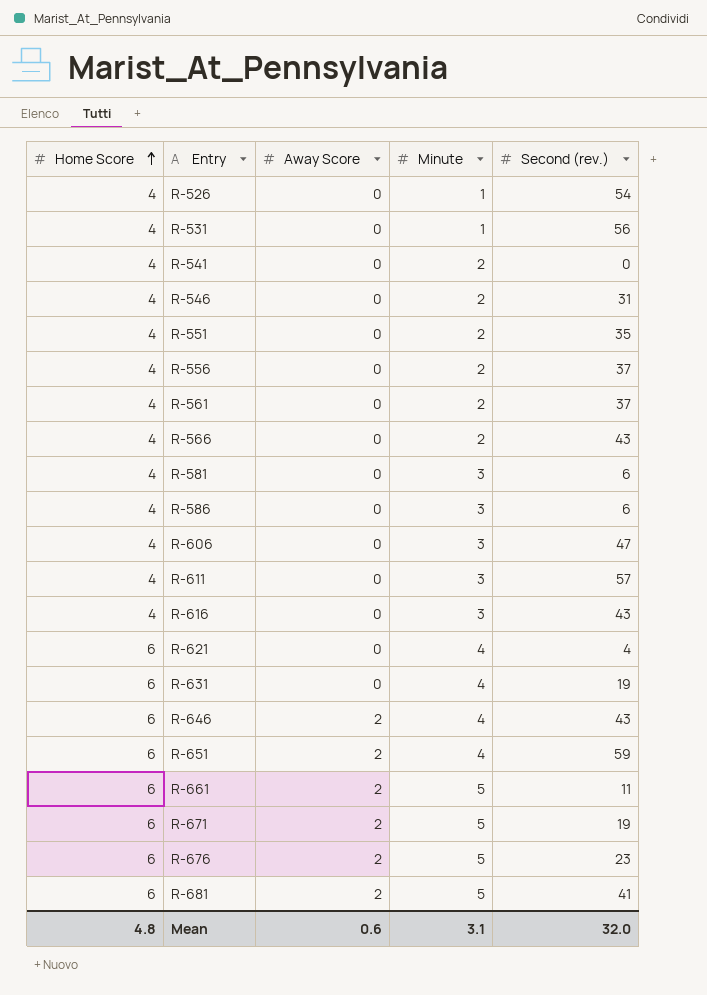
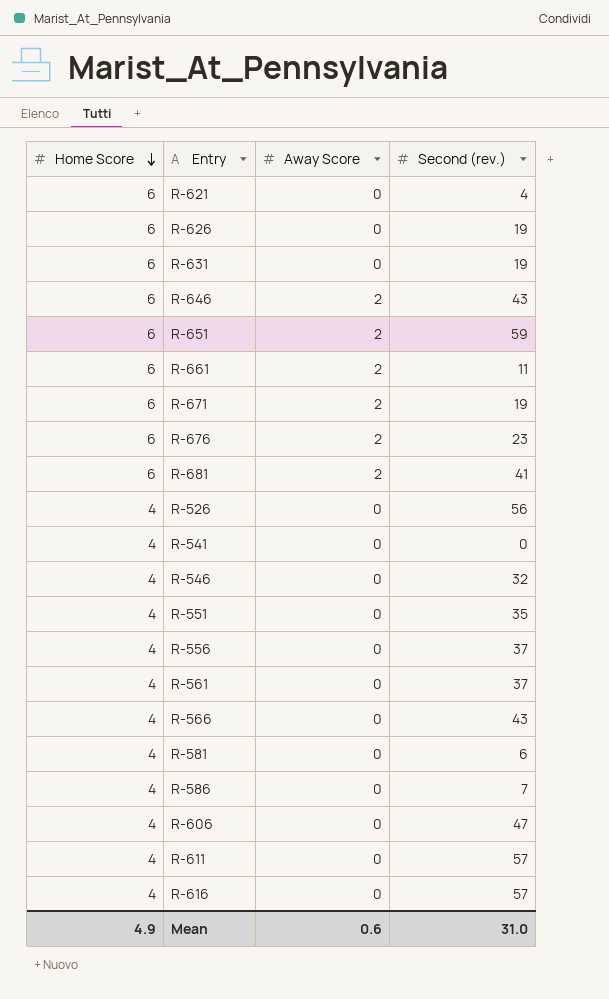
row order: Home Score ascending -> Home Score descending
column Minute | position: 4 -> none
row R-531: 4 | 0 | 1 | 56 -> none
row R-626: none -> 6 | 0 | 19
R-526 | Second (rev.): 54 -> 56
R-546 | Second (rev.): 31 -> 32
R-586 | Second (rev.): 6 -> 7
R-616 | Second (rev.): 43 -> 57
Mean | Home Score: 4.8 -> 4.9
Mean | Second (rev.): 32.0 -> 31.0

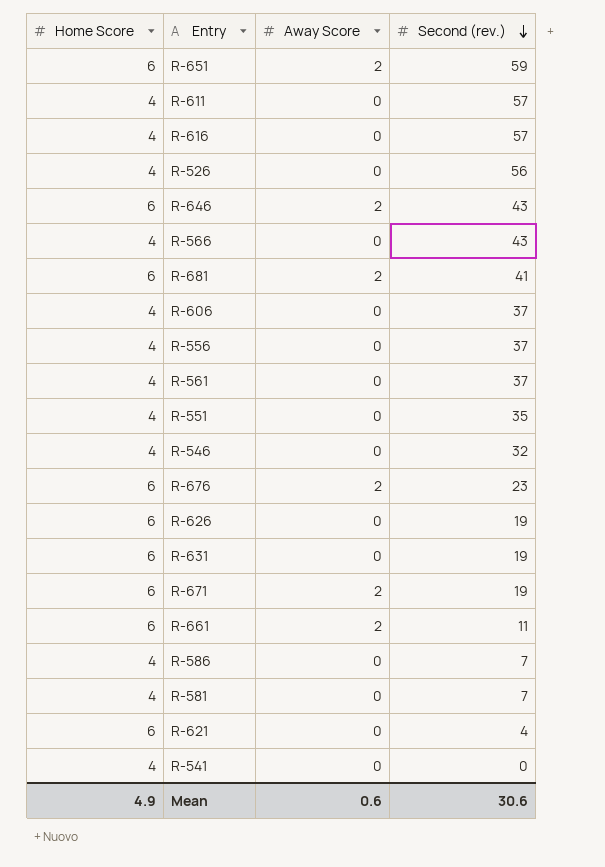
row order: Home Score descending -> Second (rev.) descending
R-606 | Second (rev.): 47 -> 37
R-581 | Second (rev.): 6 -> 7
Mean | Second (rev.): 31.0 -> 30.6

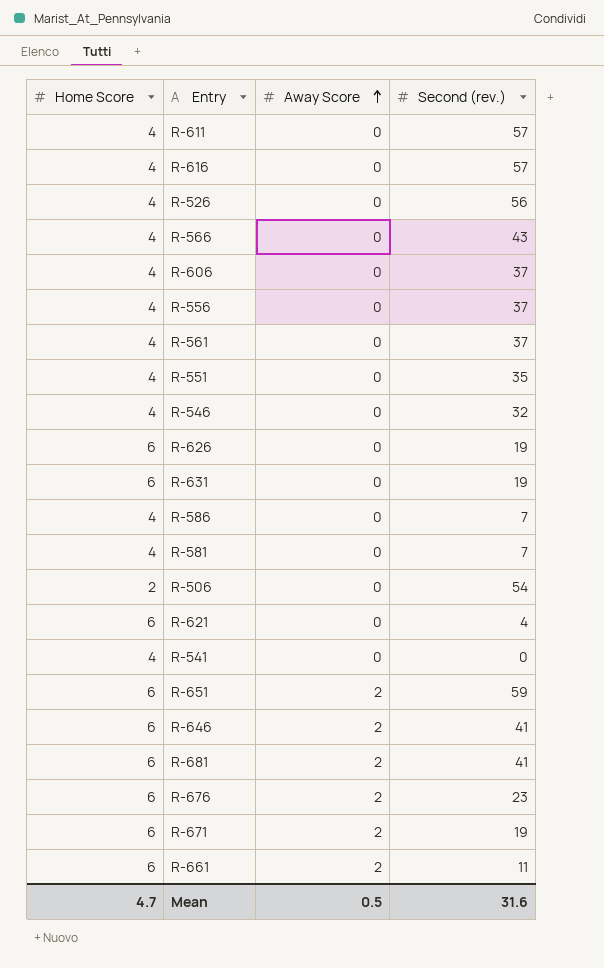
row order: Second (rev.) descending -> Away Score ascending
row R-506: none -> 2 | 0 | 54
R-646 | Second (rev.): 43 -> 41
Mean | Home Score: 4.9 -> 4.7
Mean | Away Score: 0.6 -> 0.5
Mean | Second (rev.): 30.6 -> 31.6

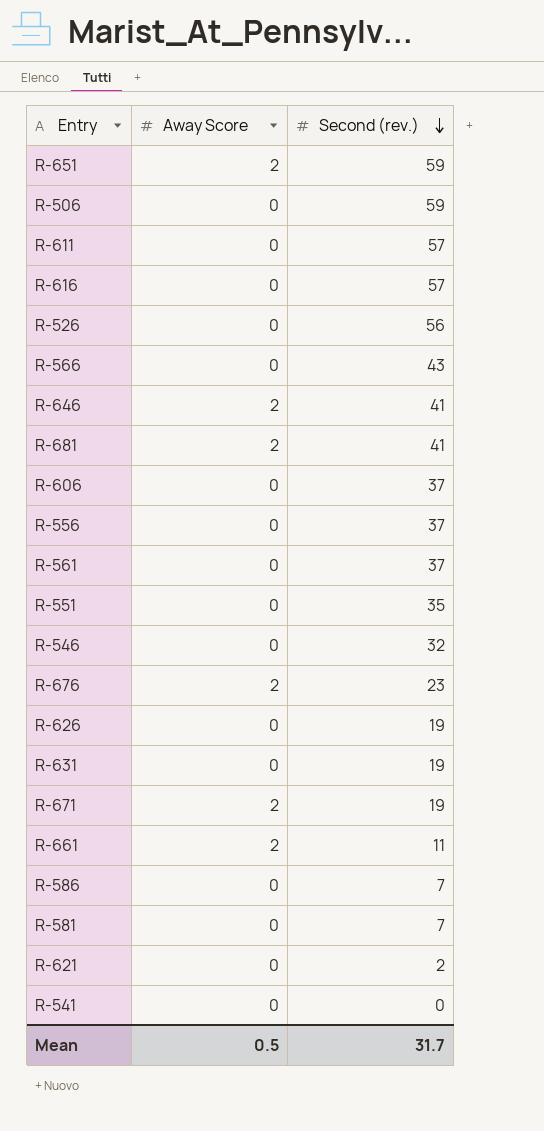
row order: Away Score ascending -> Second (rev.) descending
column Home Score | position: 1 -> none
R-506 | Second (rev.): 54 -> 59
R-621 | Second (rev.): 4 -> 2
Mean | Second (rev.): 31.6 -> 31.7

